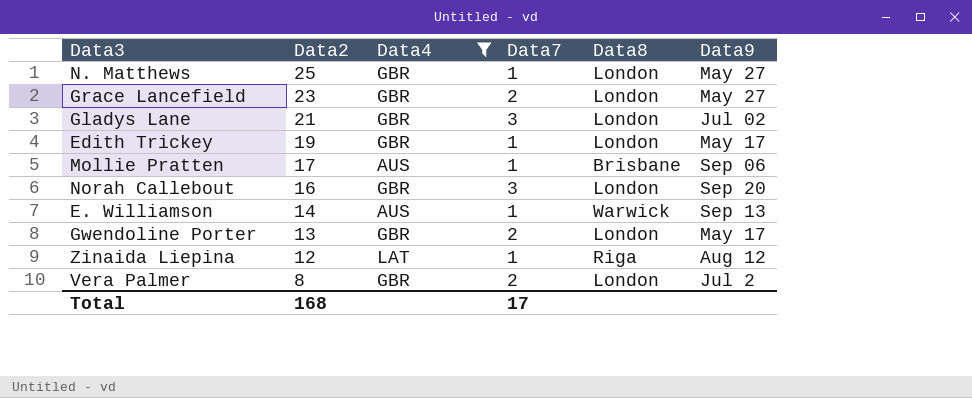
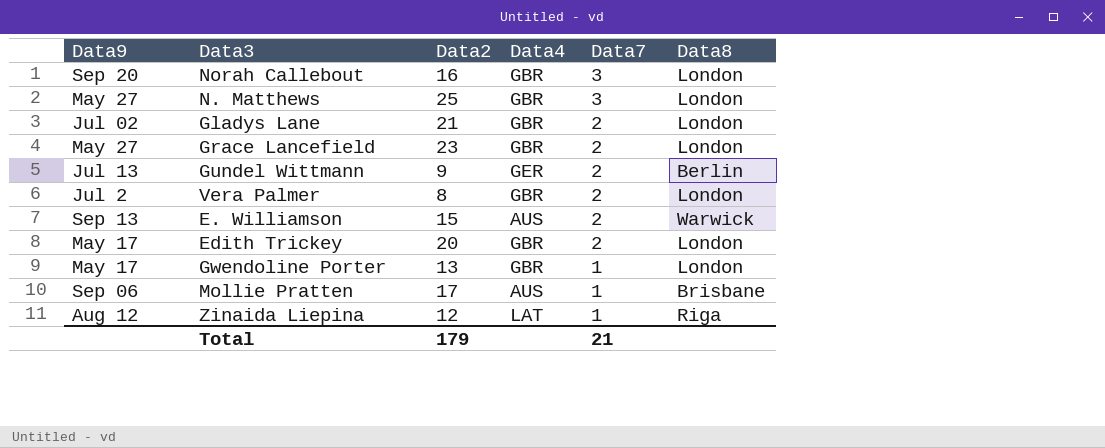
filter: Data4 != GER -> none
row order: Data2 descending -> Data7 descending
column Data9 | position: 6 -> 1
N. Matthews | Data7: 1 -> 3
Gladys Lane | Data7: 3 -> 2
E. Williamson | Data2: 14 -> 15
E. Williamson | Data7: 1 -> 2
Edith Trickey | Data2: 19 -> 20
Edith Trickey | Data7: 1 -> 2
Gwendoline Porter | Data7: 2 -> 1
Total | Data2: 168 -> 179
Total | Data7: 17 -> 21

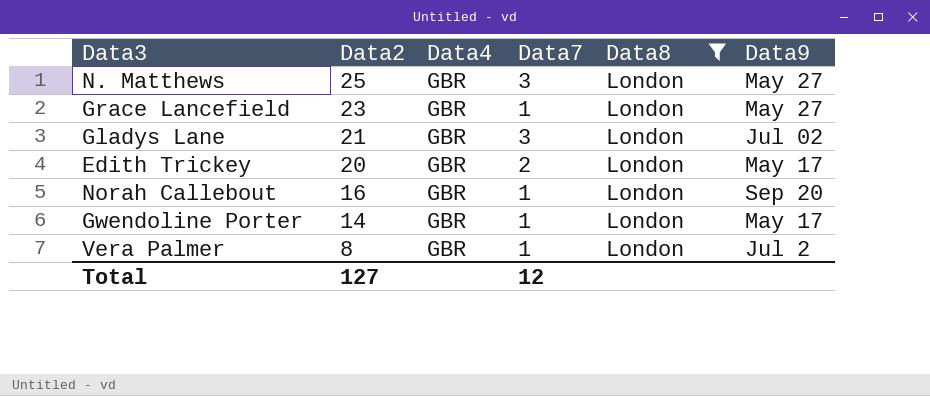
filter: none -> Data8 = London
row order: Data7 descending -> Data2 descending
column Data9 | position: 1 -> 6
Grace Lancefield | Data7: 2 -> 1
Gladys Lane | Data7: 2 -> 3
Norah Callebout | Data7: 3 -> 1
Gwendoline Porter | Data2: 13 -> 14
Vera Palmer | Data7: 2 -> 1
Total | Data2: 179 -> 127
Total | Data7: 21 -> 12

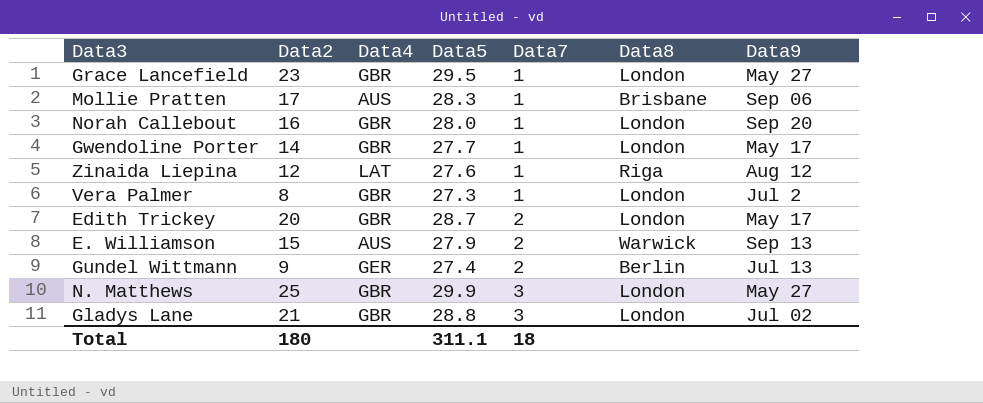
filter: Data8 = London -> none
row order: Data2 descending -> Data7 ascending
column Data5 | position: none -> 4
Total | Data2: 127 -> 180
Total | Data7: 12 -> 18

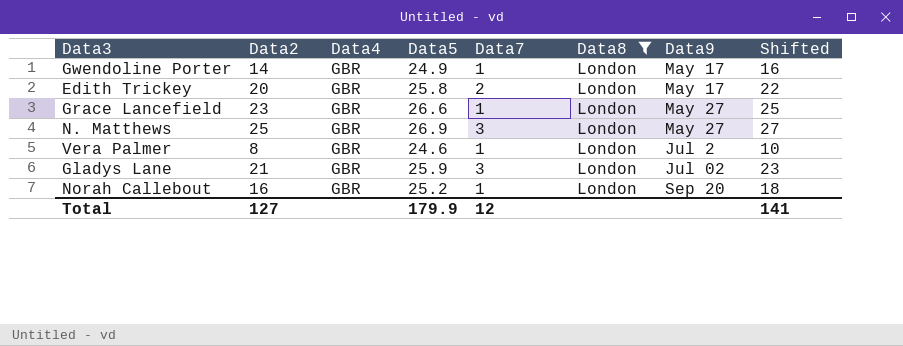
filter: none -> Data8 = London
row order: Data7 ascending -> Data9 ascending
column Shifted | formula: none -> [Data2] + 2
Gwendoline Porter | Data5: 27.7 -> 24.9
Edith Trickey | Data5: 28.7 -> 25.8
Grace Lancefield | Data5: 29.5 -> 26.6
N. Matthews | Data5: 29.9 -> 26.9
Vera Palmer | Data5: 27.3 -> 24.6
Gladys Lane | Data5: 28.8 -> 25.9
Norah Callebout | Data5: 28.0 -> 25.2
Total | Data2: 180 -> 127
Total | Data5: 311.1 -> 179.9
Total | Data7: 18 -> 12

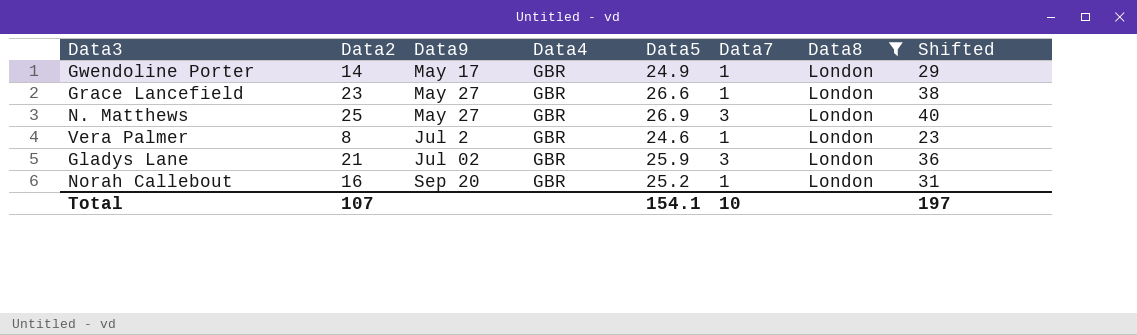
column Data9 | position: 7 -> 3
column Shifted | formula: [Data2] + 2 -> [Data2] + 15
row Edith Trickey: 20 | GBR | 25.8 | 2 | London | May 17 | 22 -> none
Total | Data2: 127 -> 107
Total | Data5: 179.9 -> 154.1
Total | Data7: 12 -> 10
Total | Shifted: 141 -> 197

